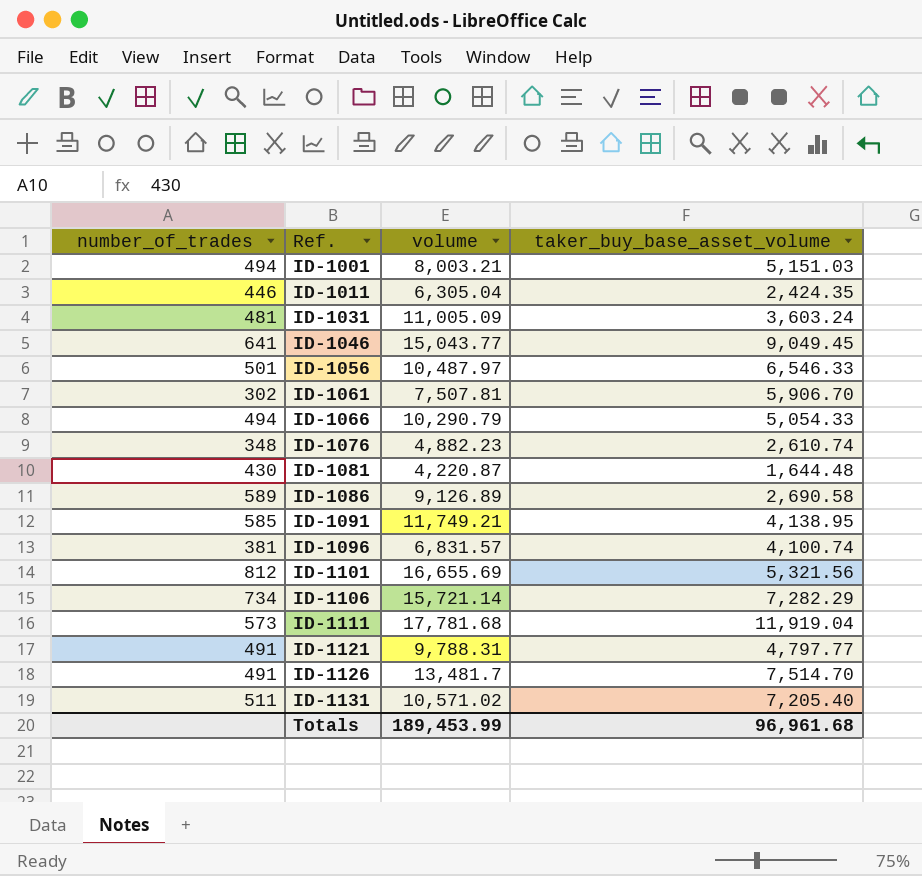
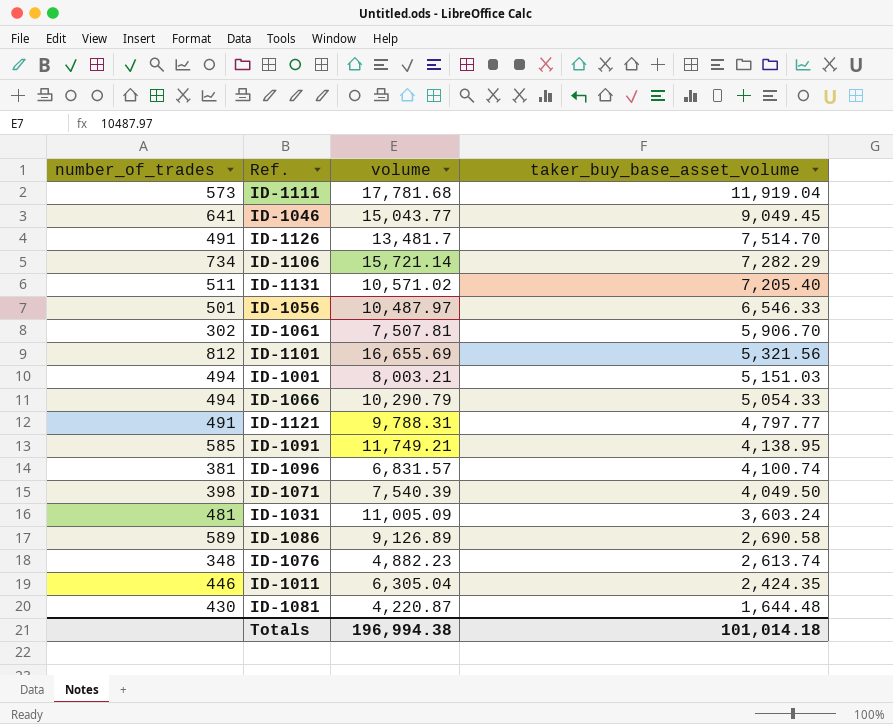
row order: Ref. ascending -> taker_buy_base_asset_volume descending
row ID-1071: none -> 398 | 7,540.39 | 4,049.50
ID-1076 | taker_buy_base_asset_volume: 2,610.74 -> 2,613.74
Totals | volume: 189,453.99 -> 196,994.38
Totals | taker_buy_base_asset_volume: 96,961.68 -> 101,014.18

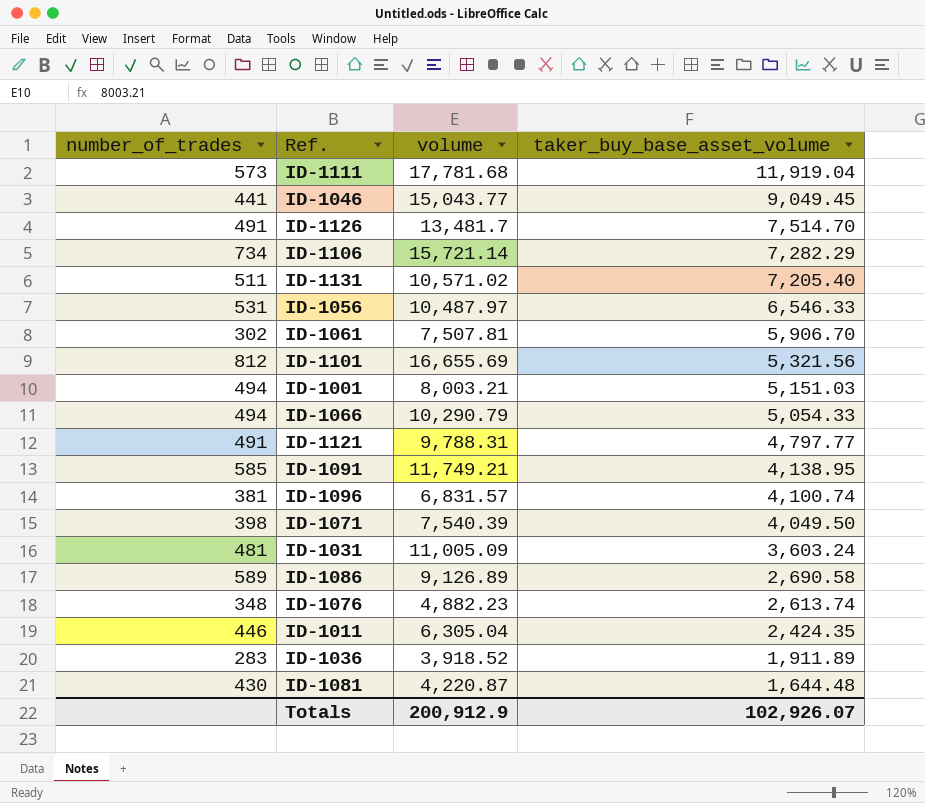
ID-1046 | number_of_trades: 641 -> 441
ID-1056 | number_of_trades: 501 -> 531
row ID-1036: none -> 283 | 3,918.52 | 1,911.89
Totals | volume: 196,994.38 -> 200,912.9
Totals | taker_buy_base_asset_volume: 101,014.18 -> 102,926.07

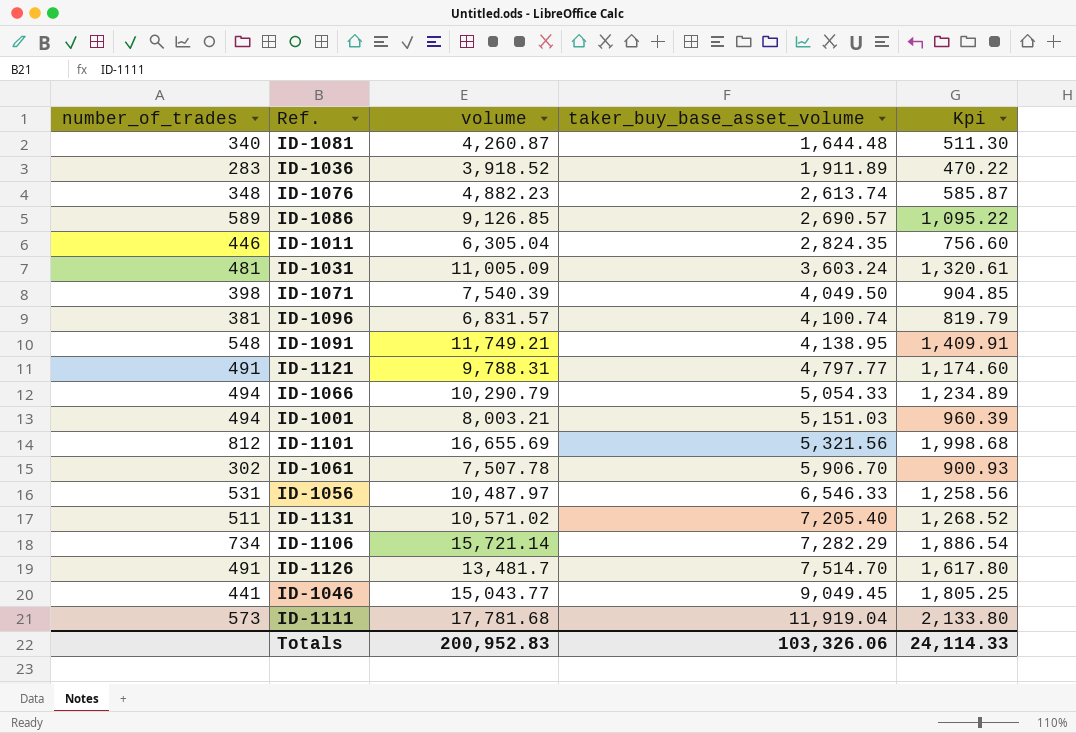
row order: taker_buy_base_asset_volume descending -> taker_buy_base_asset_volume ascending
column Kpi | formula: none -> [volume] * 0.12
ID-1081 | number_of_trades: 430 -> 340
ID-1081 | volume: 4,220.87 -> 4,260.87
ID-1086 | volume: 9,126.89 -> 9,126.85
ID-1086 | taker_buy_base_asset_volume: 2,690.58 -> 2,690.57
ID-1011 | taker_buy_base_asset_volume: 2,424.35 -> 2,824.35
ID-1091 | number_of_trades: 585 -> 548
ID-1061 | volume: 7,507.81 -> 7,507.78
Totals | volume: 200,912.9 -> 200,952.83
Totals | taker_buy_base_asset_volume: 102,926.07 -> 103,326.06

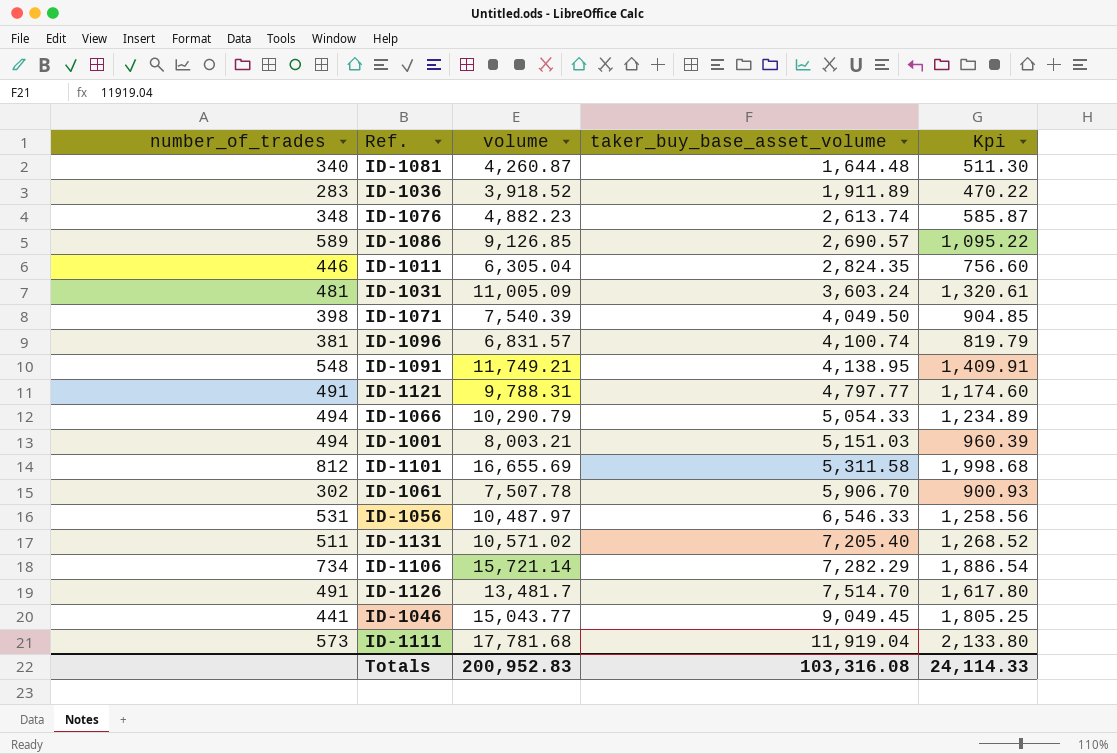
ID-1101 | taker_buy_base_asset_volume: 5,321.56 -> 5,311.58
Totals | taker_buy_base_asset_volume: 103,326.06 -> 103,316.08

